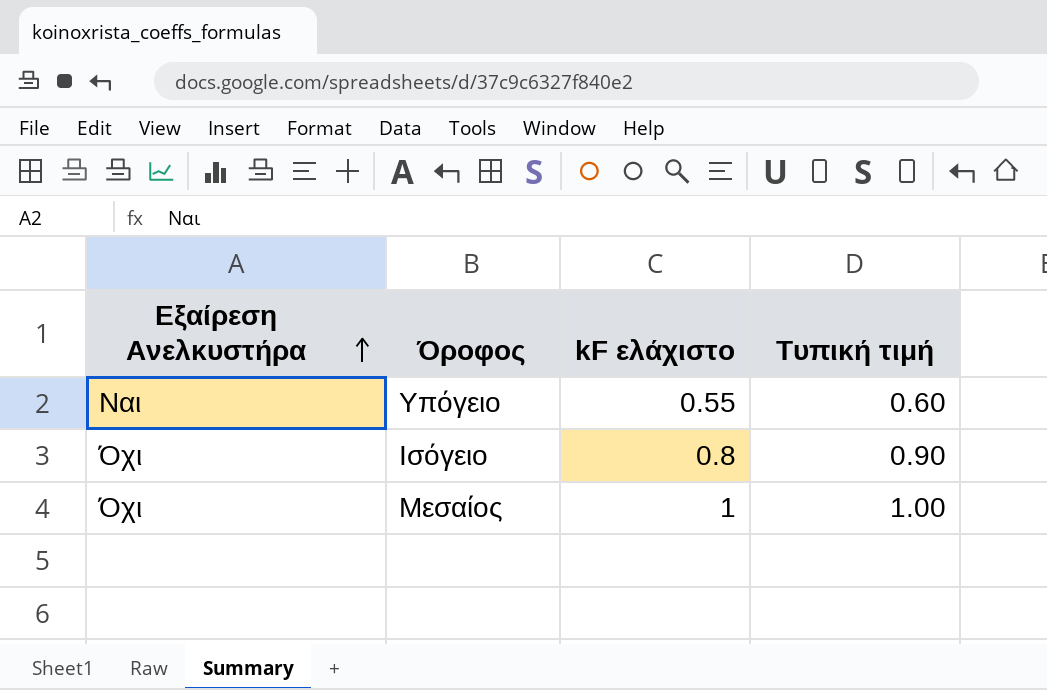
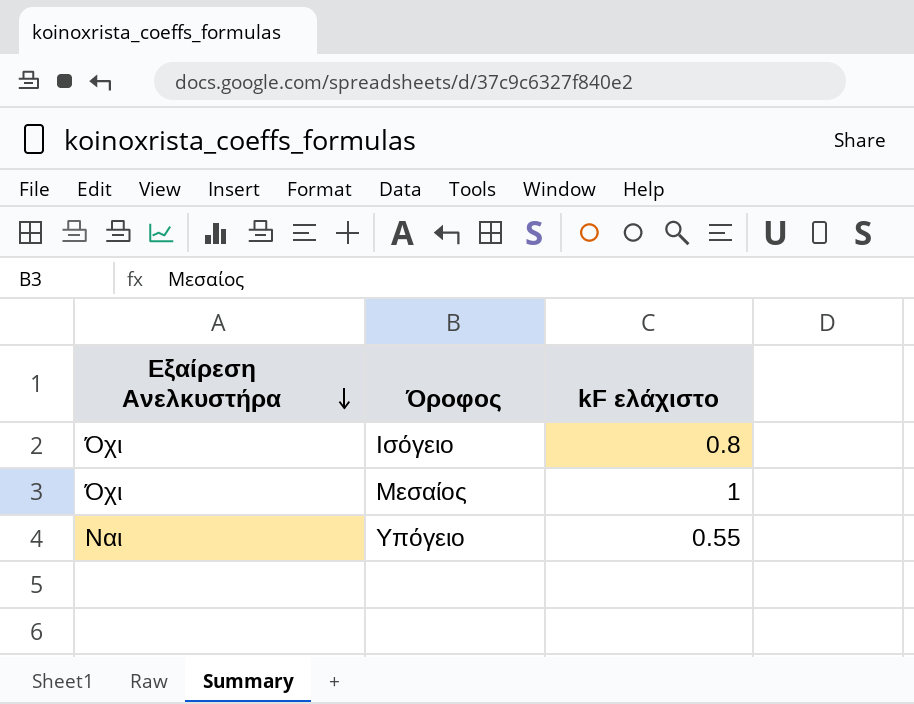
row order: Εξαίρεση Ανελκυστήρα ascending -> Εξαίρεση Ανελκυστήρα descending
column Τυπική τιμή | position: 4 -> none

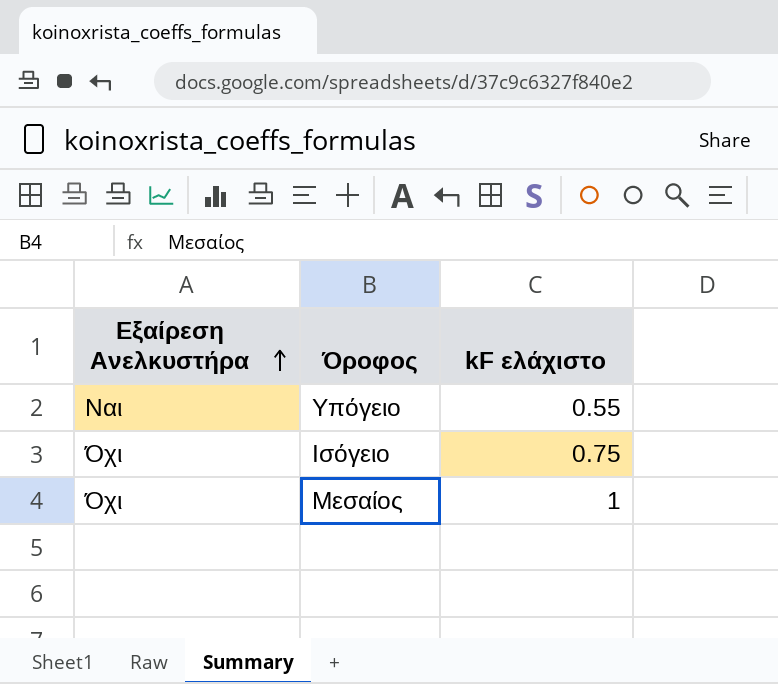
row order: Εξαίρεση Ανελκυστήρα descending -> Εξαίρεση Ανελκυστήρα ascending
Ισόγειο | kF ελάχιστο: 0.8 -> 0.75

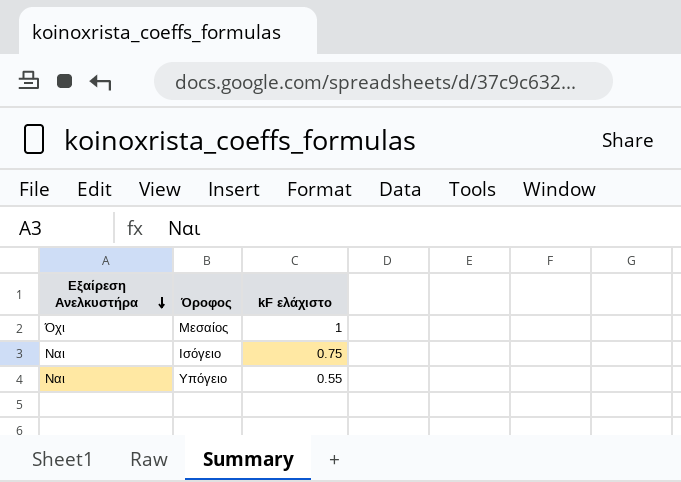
row order: Εξαίρεση Ανελκυστήρα ascending -> Εξαίρεση Ανελκυστήρα descending
Ισόγειο | Εξαίρεση Ανελκυστήρα: Όχι -> Ναι

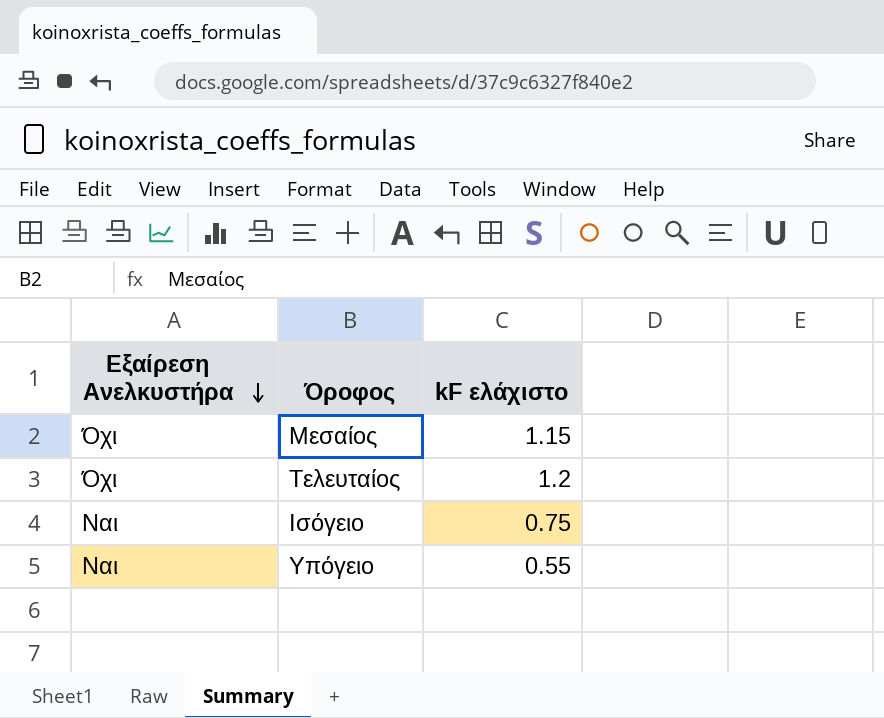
Μεσαίος | kF ελάχιστο: 1 -> 1.15
row Τελευταίος: none -> Όχι | 1.2

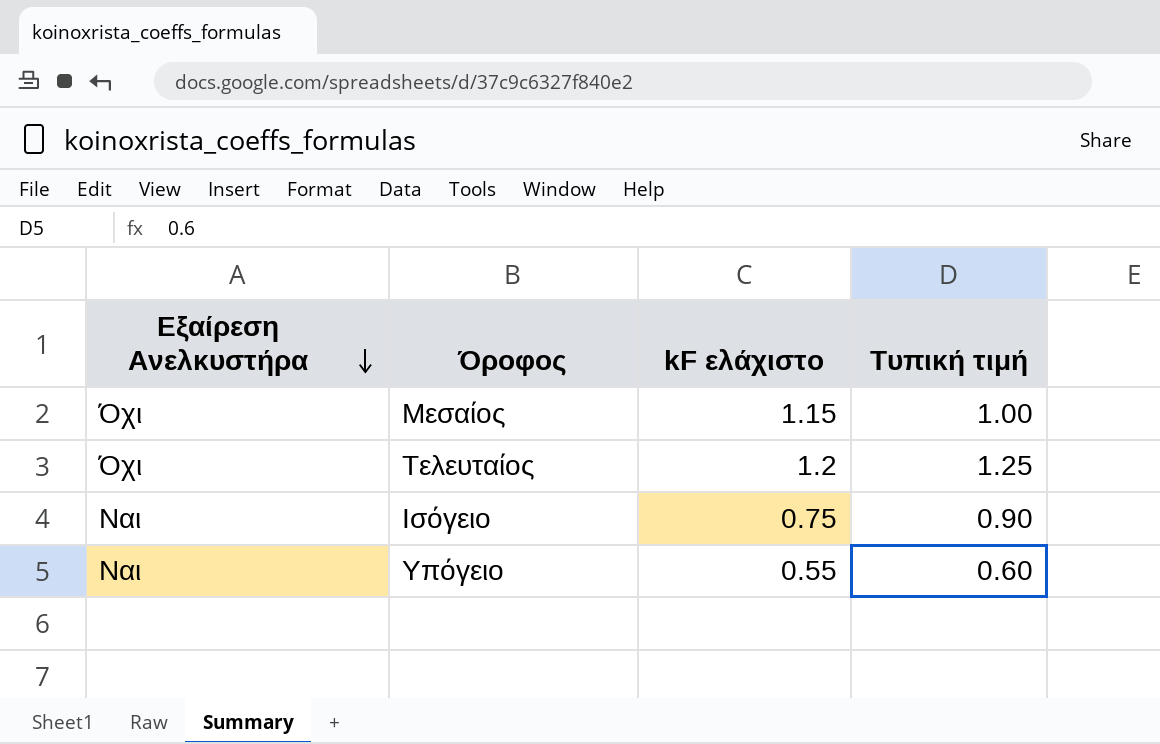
column Τυπική τιμή | position: none -> 4

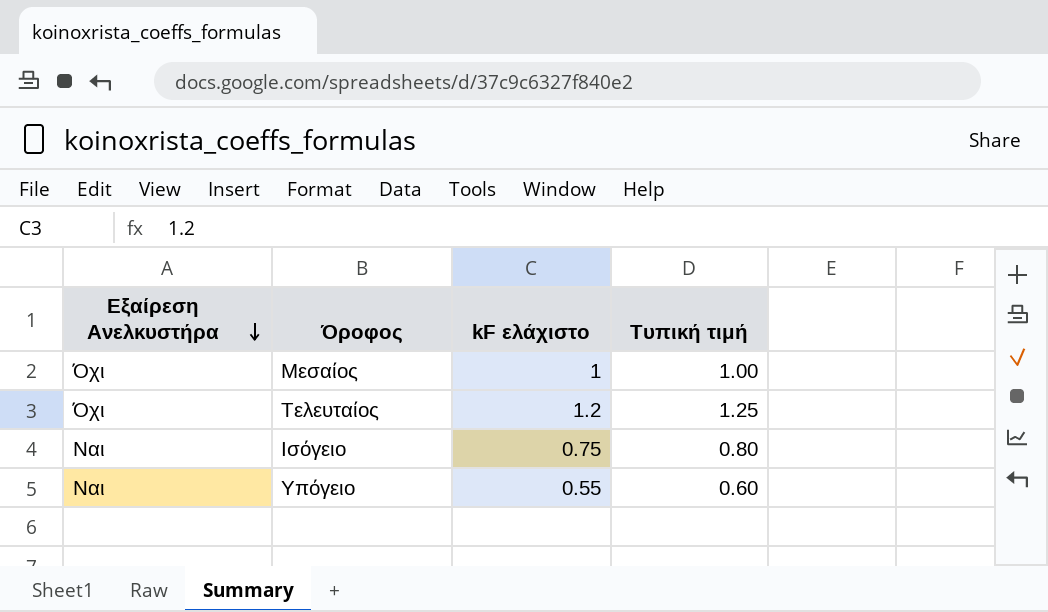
Μεσαίος | kF ελάχιστο: 1.15 -> 1
Ισόγειο | Τυπική τιμή: 0.90 -> 0.80

